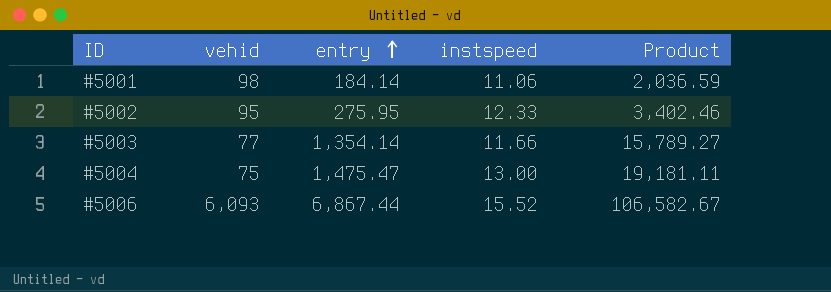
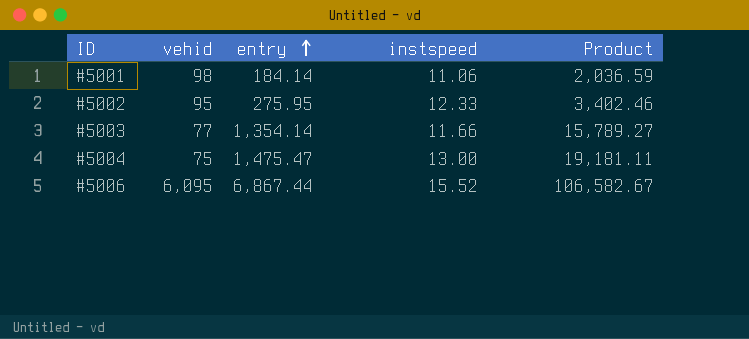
#5006 | vehid: 6,093 -> 6,095

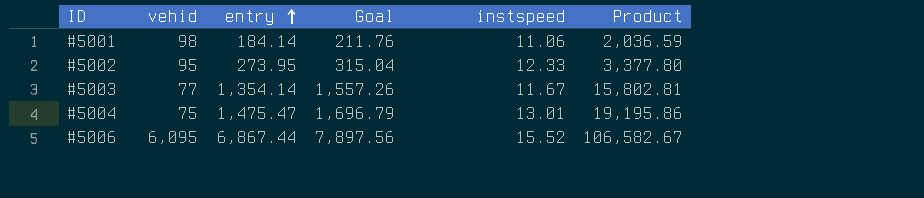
column Goal | formula: none -> [entry] * 1.15
#5002 | entry: 275.95 -> 273.95
#5002 | Product: 3,402.46 -> 3,377.80
#5003 | instspeed: 11.66 -> 11.67
#5003 | Product: 15,789.27 -> 15,802.81
#5004 | instspeed: 13.00 -> 13.01
#5004 | Product: 19,181.11 -> 19,195.86

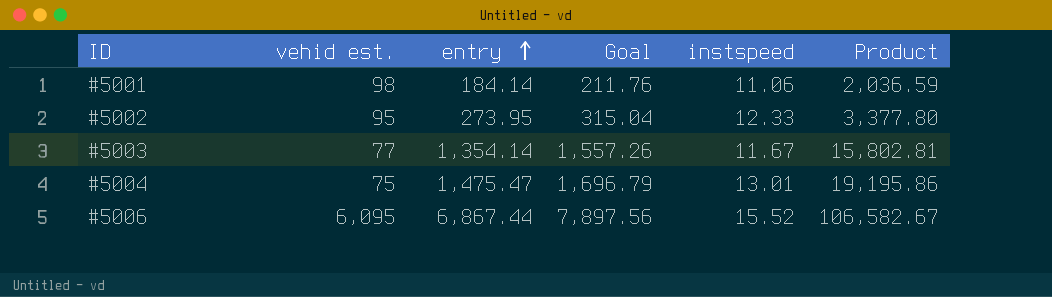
column name: vehid -> vehid est.

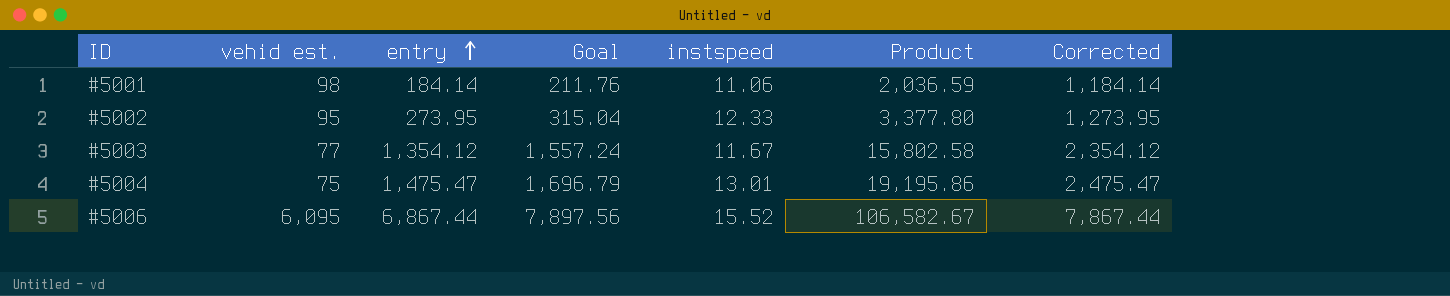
column Corrected | formula: none -> [entry] + 1000
#5003 | entry: 1,354.14 -> 1,354.12
#5003 | Goal: 1,557.26 -> 1,557.24
#5003 | Product: 15,802.81 -> 15,802.58

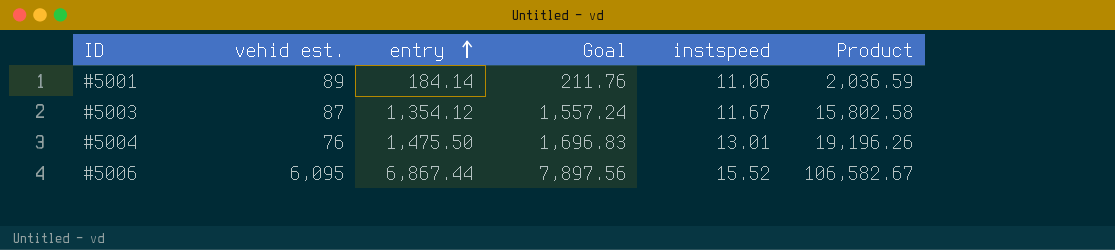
column Corrected | formula: [entry] + 1000 -> none
row #5002: 95 | 273.95 | 315.04 | 12.33 | 3,377.80 | 1,273.95 -> none
#5001 | vehid est.: 98 -> 89
#5003 | vehid est.: 77 -> 87
#5004 | vehid est.: 75 -> 76
#5004 | entry: 1,475.47 -> 1,475.50
#5004 | Goal: 1,696.79 -> 1,696.83
#5004 | Product: 19,195.86 -> 19,196.26

